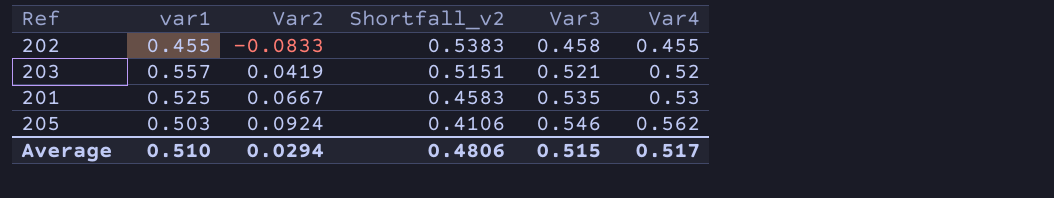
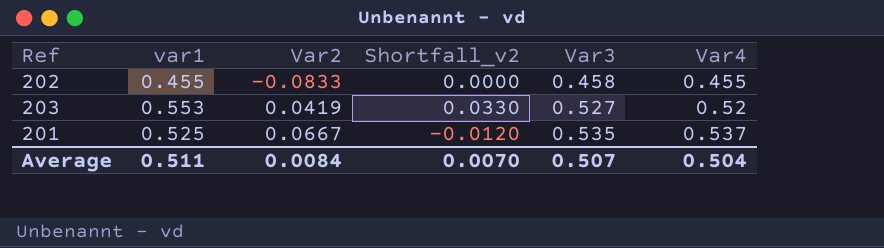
column Shortfall_v2 | formula: [var1] - [Var2] -> [var1] - [Var4]
row 205: 0.503 | 0.0924 | 0.4106 | 0.546 | 0.562 -> none
203 | var1: 0.557 -> 0.553
203 | Var3: 0.521 -> 0.527
201 | Var4: 0.53 -> 0.537
Average | var1: 0.510 -> 0.511
Average | Var2: 0.0294 -> 0.0084
Average | Shortfall_v2: 0.4806 -> 0.0070
Average | Var3: 0.515 -> 0.507
Average | Var4: 0.517 -> 0.504

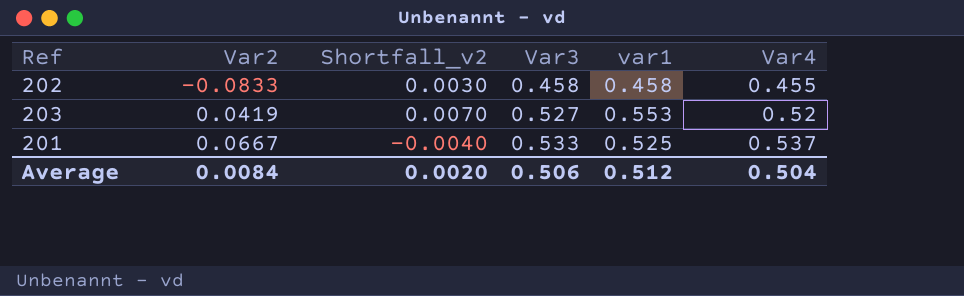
column Shortfall_v2 | formula: [var1] - [Var4] -> [Var3] - [Var4]
column var1 | position: 2 -> 5
202 | var1: 0.455 -> 0.458
201 | Var3: 0.535 -> 0.533
Average | Shortfall_v2: 0.0070 -> 0.0020
Average | Var3: 0.507 -> 0.506
Average | var1: 0.511 -> 0.512

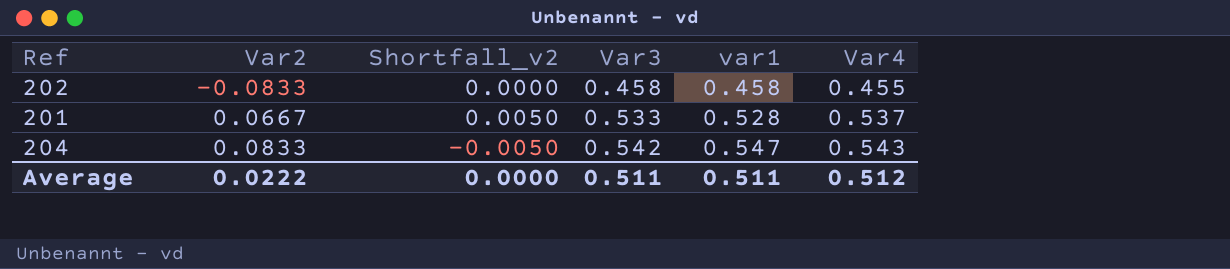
column Shortfall_v2 | formula: [Var3] - [Var4] -> [Var3] - [var1]
row 203: 0.0419 | 0.0070 | 0.527 | 0.553 | 0.52 -> none
201 | var1: 0.525 -> 0.528
row 204: none -> 0.0833 | -0.0050 | 0.542 | 0.547 | 0.543
Average | Var2: 0.0084 -> 0.0222
Average | Shortfall_v2: 0.0020 -> 0.0000
Average | Var3: 0.506 -> 0.511
Average | var1: 0.512 -> 0.511
Average | Var4: 0.504 -> 0.512

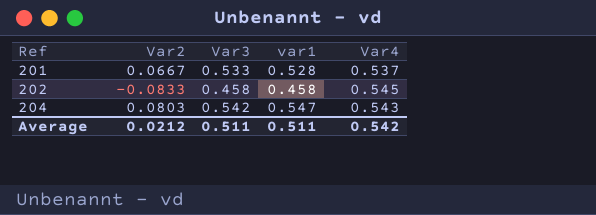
row order: Var2 ascending -> Ref ascending
column Shortfall_v2 | formula: [Var3] - [var1] -> none
202 | Var4: 0.455 -> 0.545
204 | Var2: 0.0833 -> 0.0803
Average | Var2: 0.0222 -> 0.0212
Average | Var4: 0.512 -> 0.542

